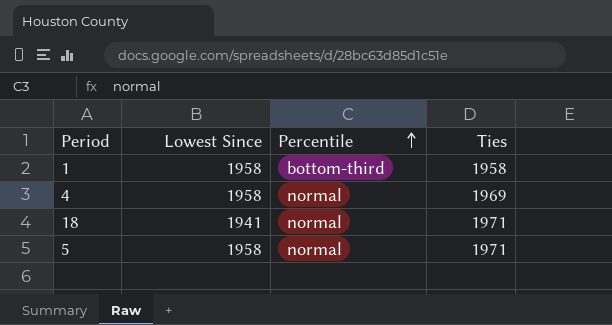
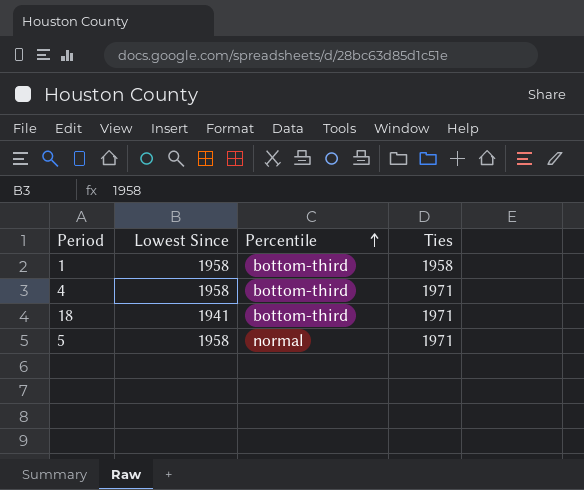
4 | Percentile: normal -> bottom-third
4 | Ties: 1969 -> 1971
18 | Percentile: normal -> bottom-third

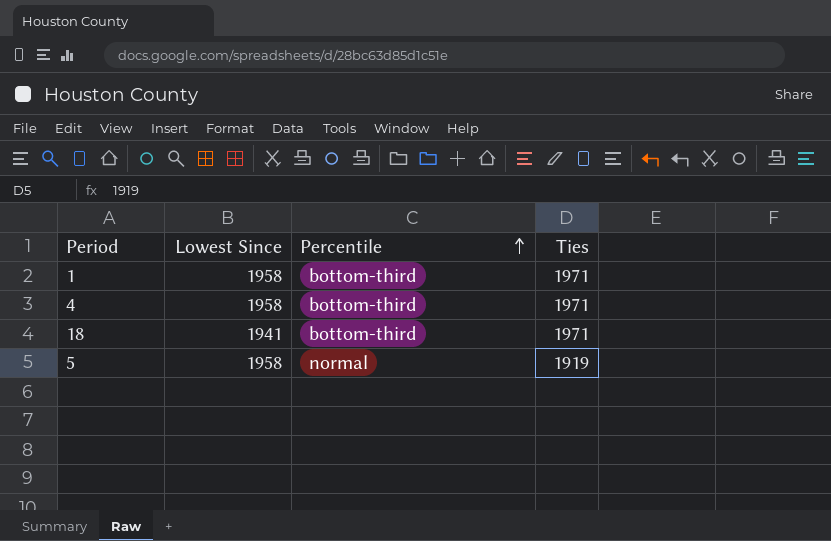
1 | Ties: 1958 -> 1971
5 | Ties: 1971 -> 1919

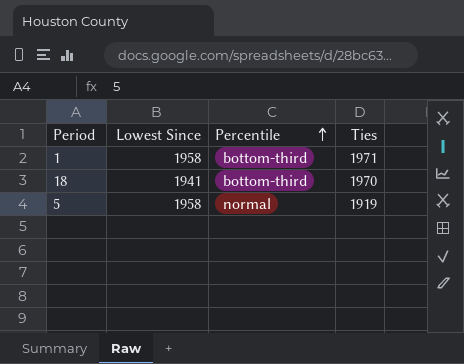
row 4: 1958 | bottom-third | 1971 -> none
18 | Ties: 1971 -> 1970

